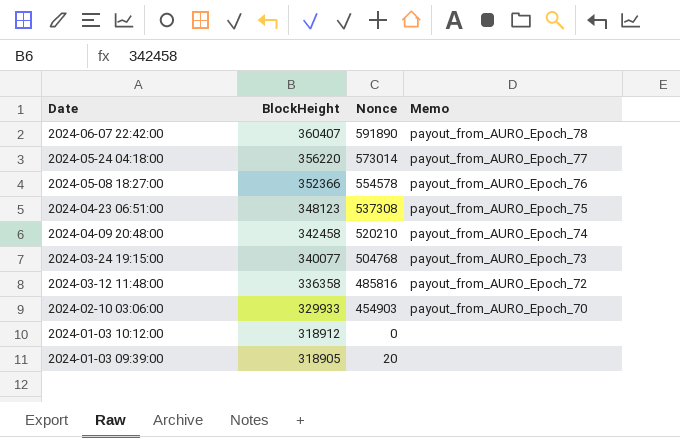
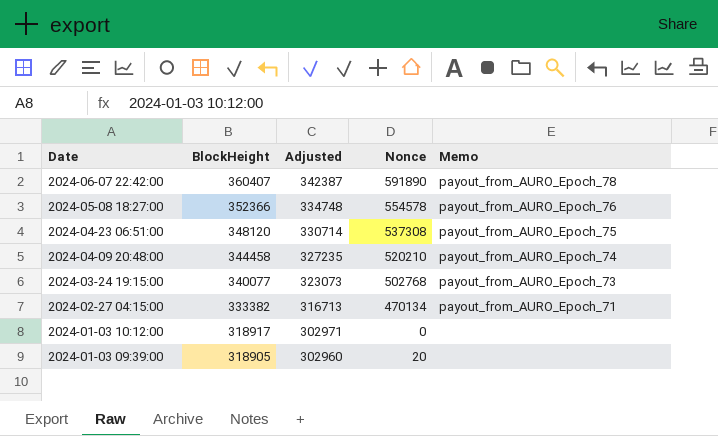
column Adjusted | formula: none -> [BlockHeight] * 0.95
row 2024-05-24 04:18:00: 356220 | 573014 | payout_from_AURO_Epoch_77 -> none
row 2024-03-12 11:48:00: 336358 | 485816 | payout_from_AURO_Epoch_72 -> none
row 2024-02-10 03:06:00: 329933 | 454903 | payout_from_AURO_Epoch_70 -> none
2024-04-23 06:51:00 | BlockHeight: 348123 -> 348120
2024-04-09 20:48:00 | BlockHeight: 342458 -> 344458
2024-03-24 19:15:00 | Nonce: 504768 -> 502768
row 2024-02-27 04:15:00: none -> 333382 | 316713 | 470134 | payout_from_AURO_Epoch_71
2024-01-03 10:12:00 | BlockHeight: 318912 -> 318917

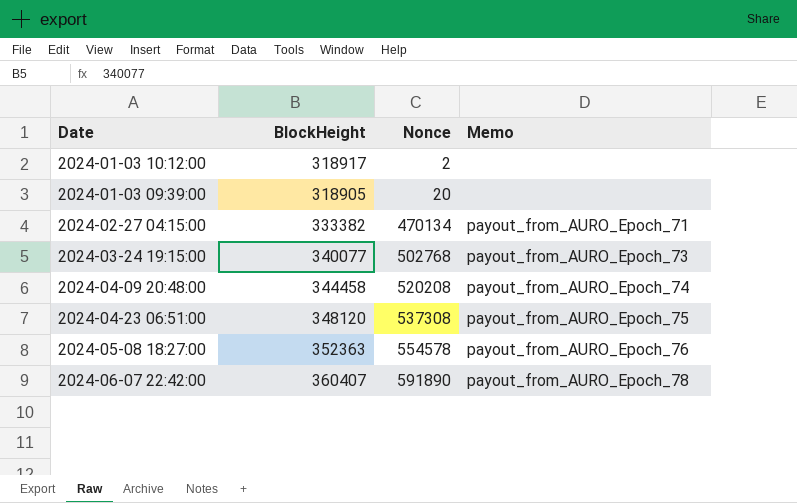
row order: Date descending -> Nonce ascending
column Adjusted | formula: [BlockHeight] * 0.95 -> none
2024-01-03 10:12:00 | Nonce: 0 -> 2
2024-04-09 20:48:00 | Nonce: 520210 -> 520208
2024-05-08 18:27:00 | BlockHeight: 352366 -> 352363

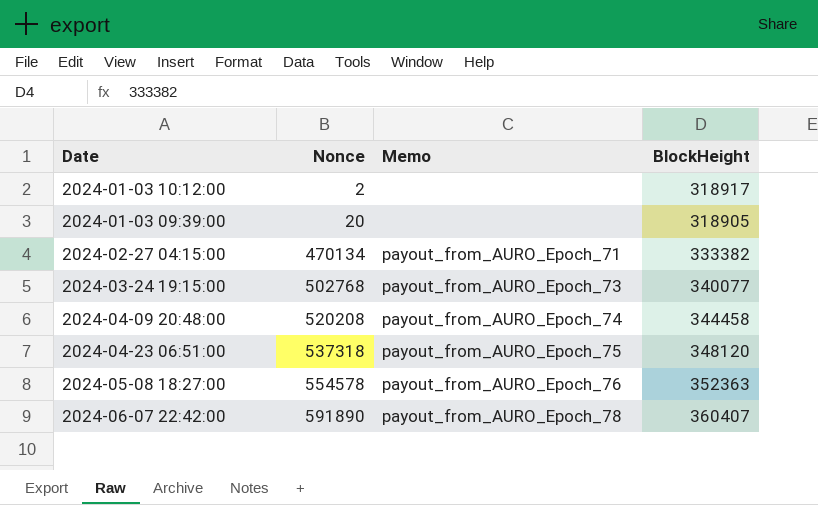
column BlockHeight | position: 2 -> 4
2024-04-23 06:51:00 | Nonce: 537308 -> 537318

